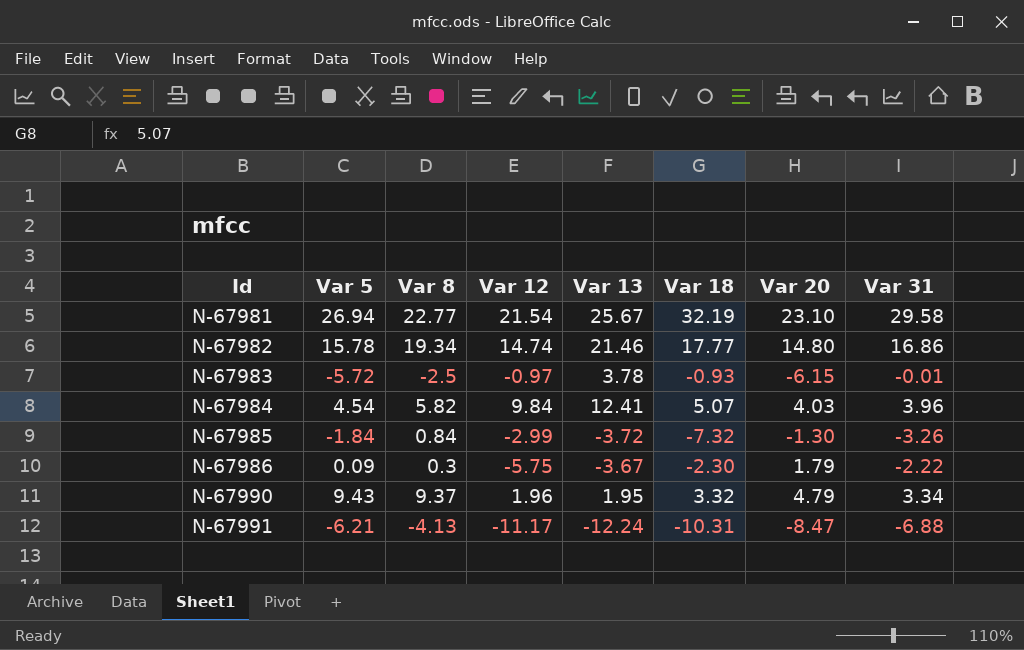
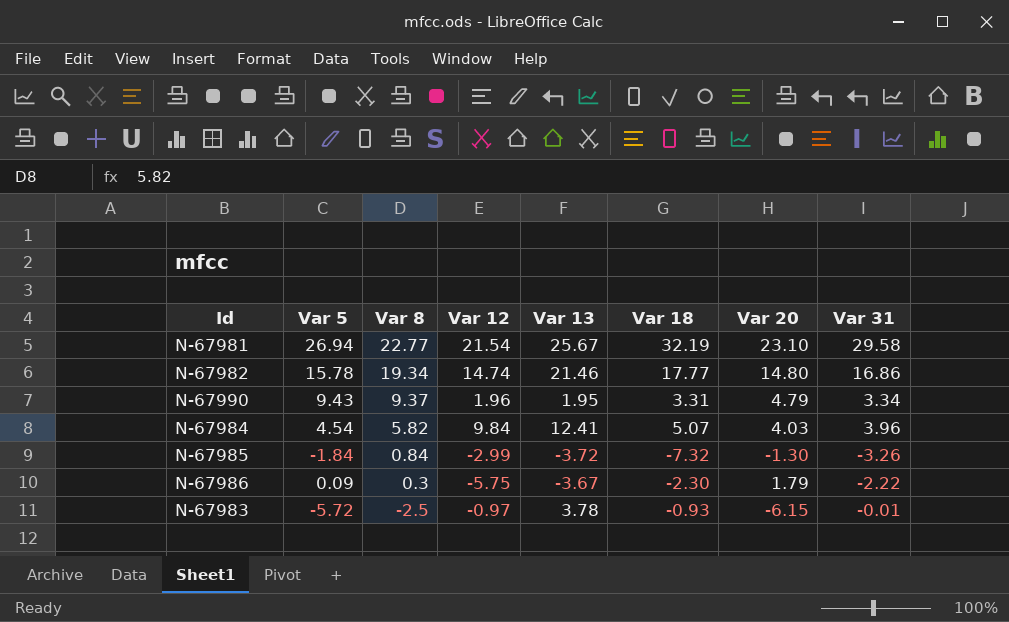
row order: Id ascending -> Var 8 descending
row N-67991: -6.21 | -4.13 | -11.17 | -12.24 | -10.31 | -8.47 | -6.88 -> none
N-67990 | Var 18: 3.32 -> 3.31

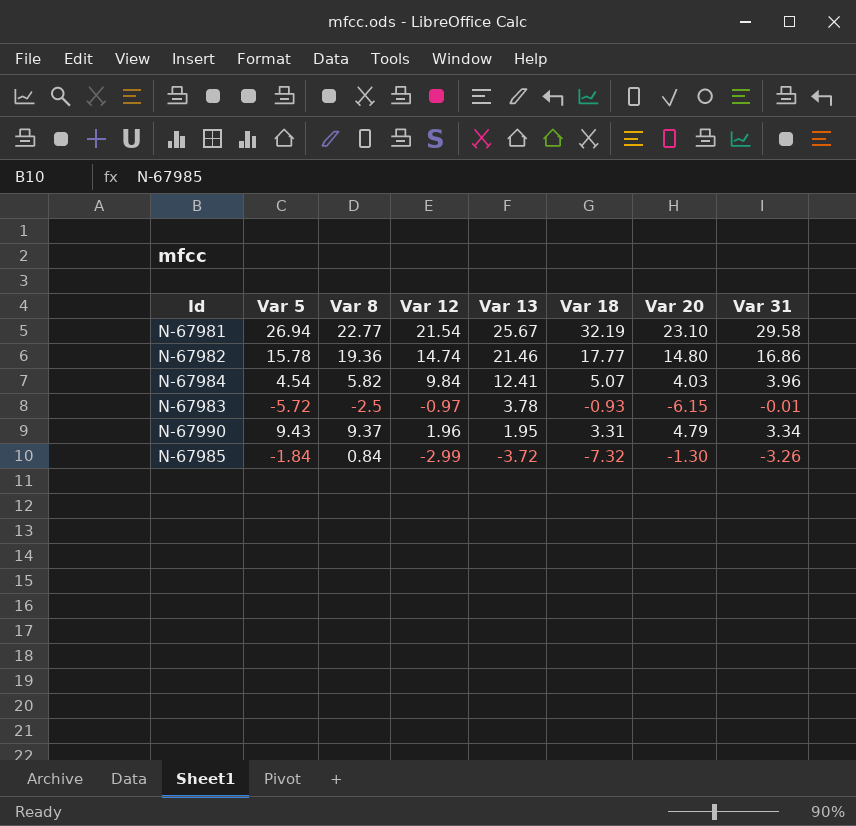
row order: Var 8 descending -> Var 13 descending
row N-67986: 0.09 | 0.3 | -5.75 | -3.67 | -2.30 | 1.79 | -2.22 -> none
N-67982 | Var 8: 19.34 -> 19.36

